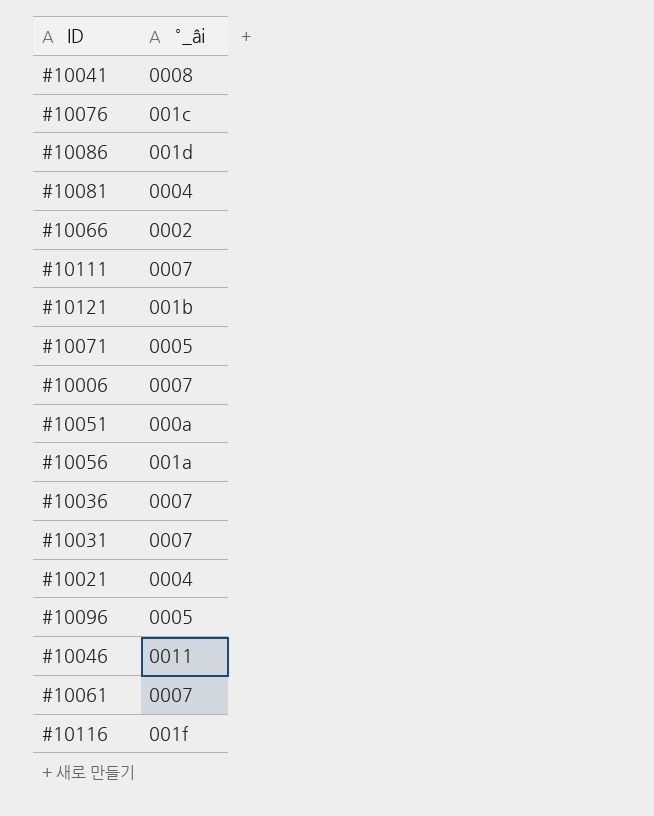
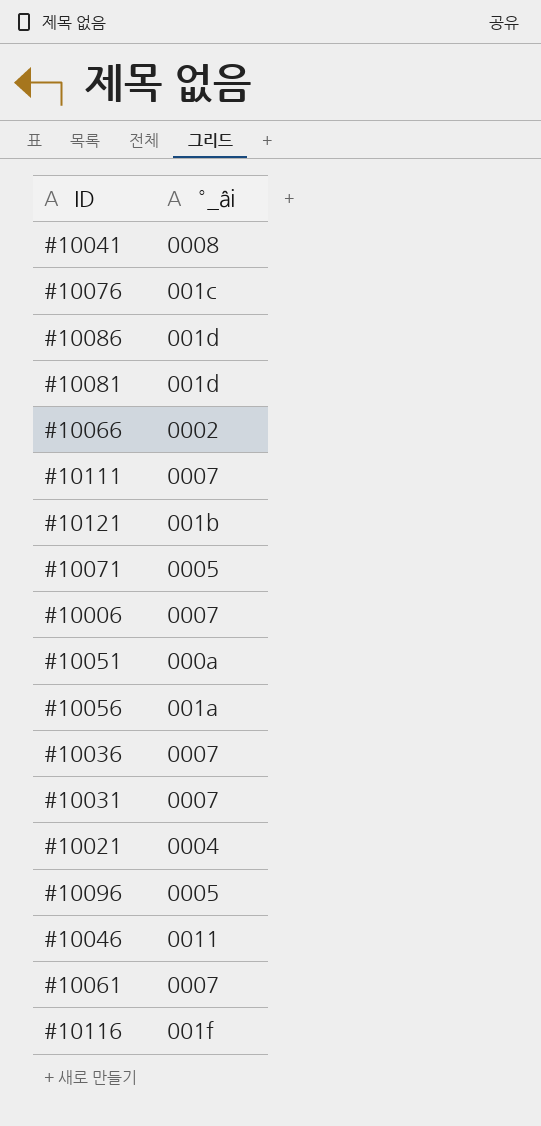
#10081 | °_âi: 0004 -> 001d

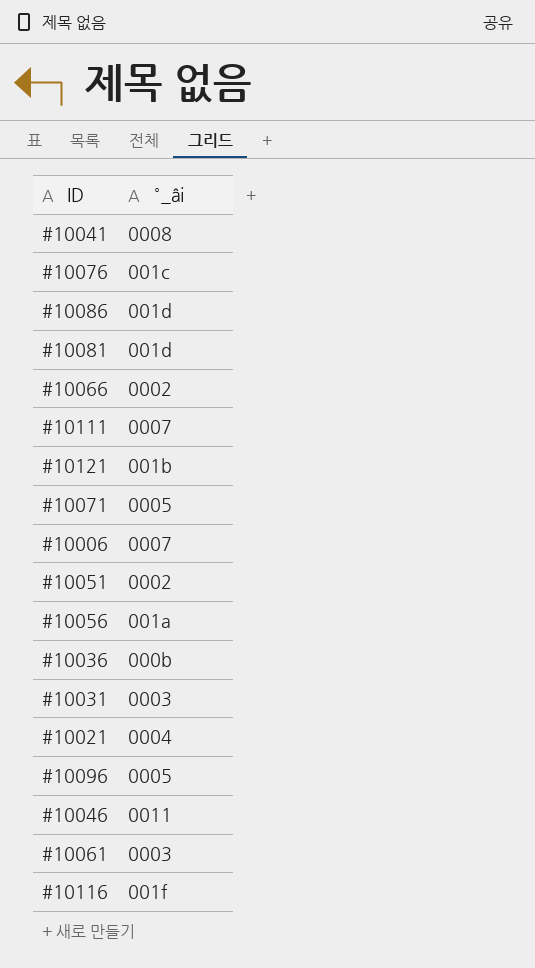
#10051 | °_âi: 000a -> 0002
#10036 | °_âi: 0007 -> 000b
#10031 | °_âi: 0007 -> 0003
#10061 | °_âi: 0007 -> 0003

